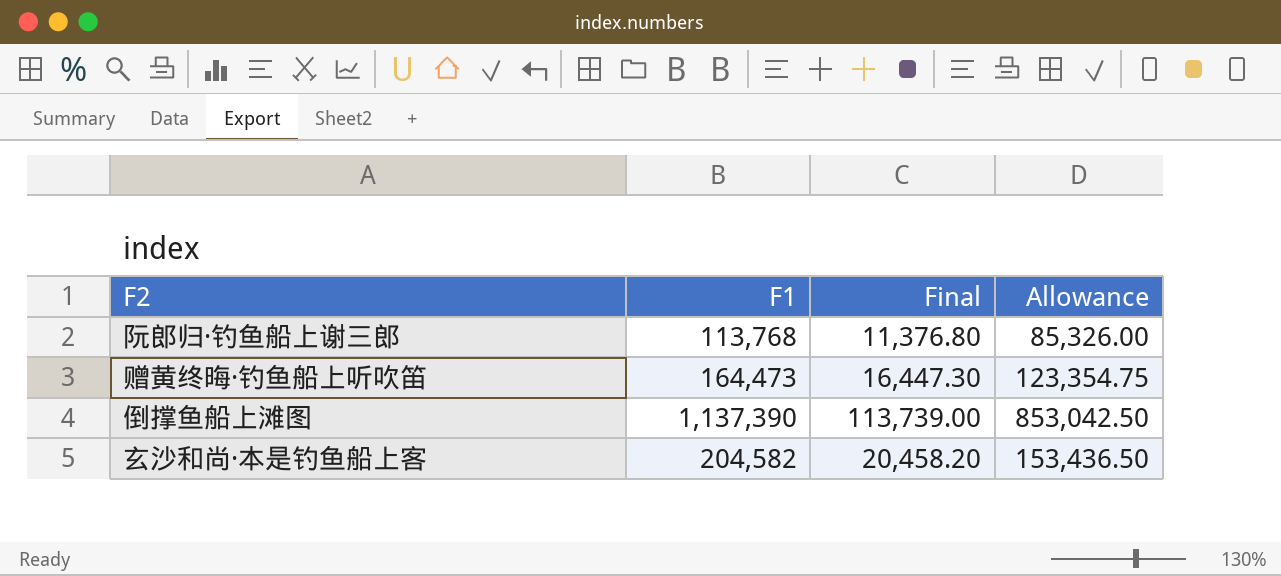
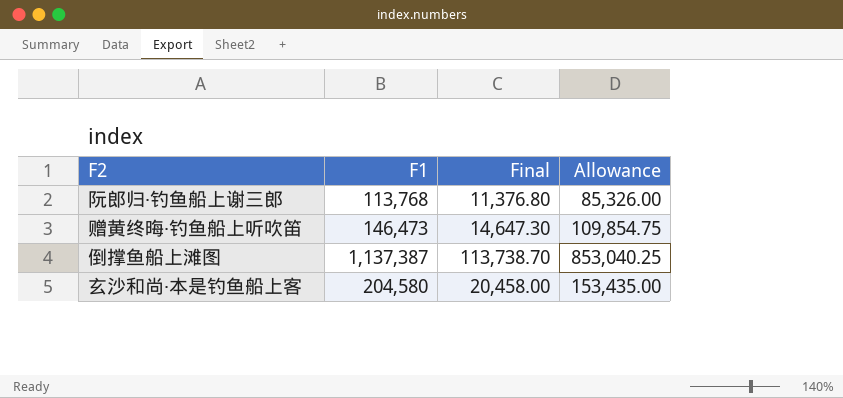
赠黄终晦·钓鱼船上听吹笛 | F1: 164,473 -> 146,473
赠黄终晦·钓鱼船上听吹笛 | Final: 16,447.30 -> 14,647.30
赠黄终晦·钓鱼船上听吹笛 | Allowance: 123,354.75 -> 109,854.75
倒撑鱼船上滩图 | F1: 1,137,390 -> 1,137,387
倒撑鱼船上滩图 | Final: 113,739.00 -> 113,738.70
倒撑鱼船上滩图 | Allowance: 853,042.50 -> 853,040.25
玄沙和尚·本是钓鱼船上客 | F1: 204,582 -> 204,580
玄沙和尚·本是钓鱼船上客 | Final: 20,458.20 -> 20,458.00
玄沙和尚·本是钓鱼船上客 | Allowance: 153,436.50 -> 153,435.00

